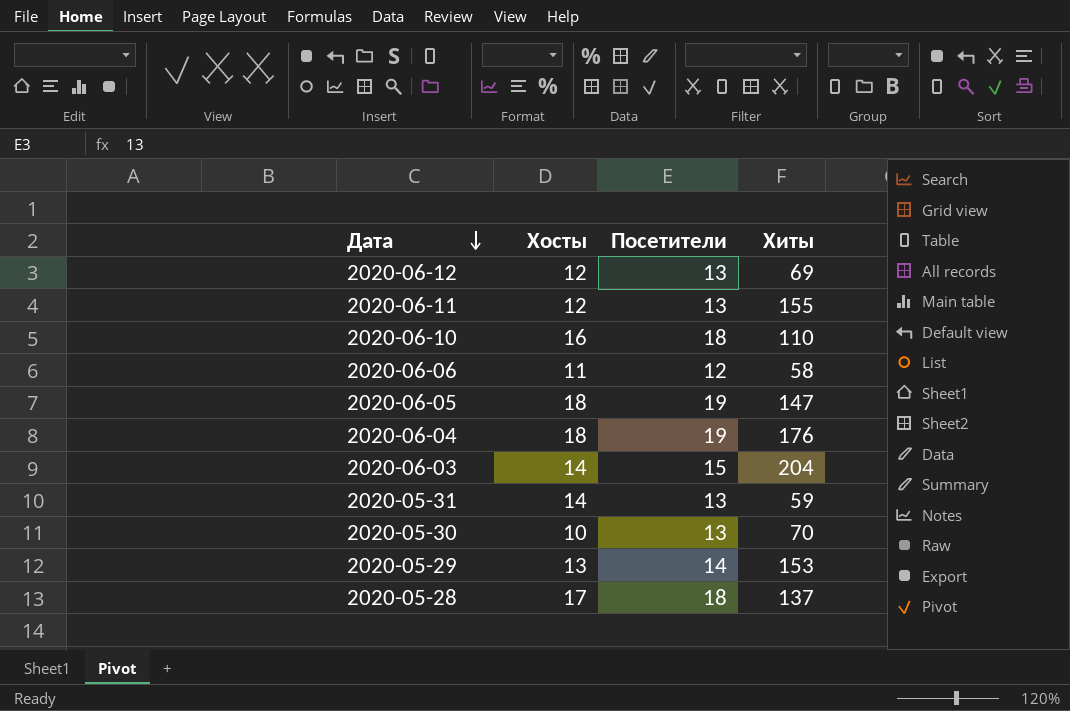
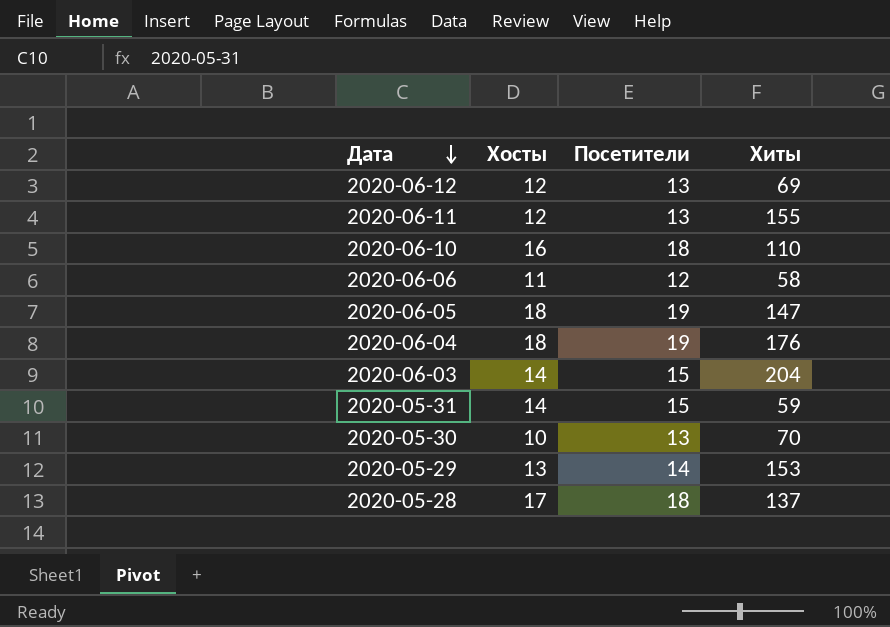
2020-05-31 | Посетители: 13 -> 15

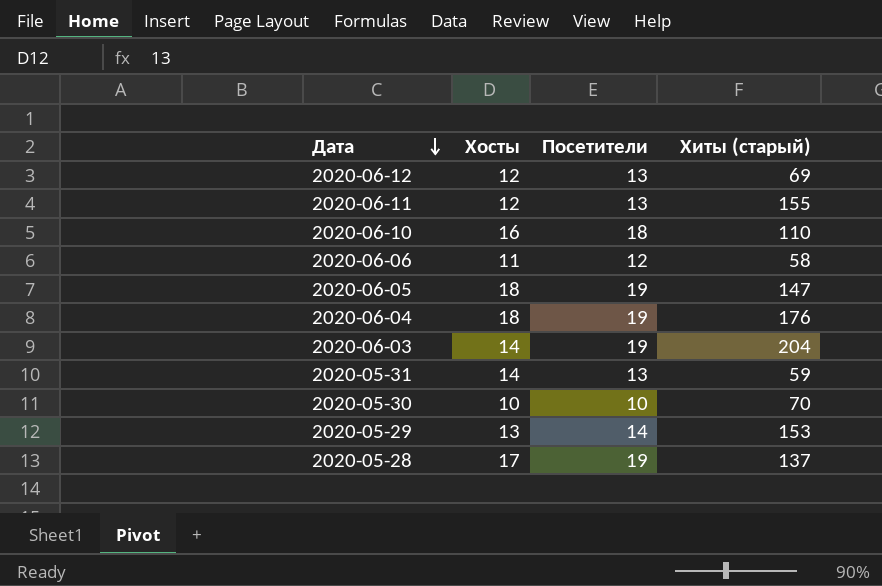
column name: Хиты -> Хиты (старый)
2020-06-03 | Посетители: 15 -> 19
2020-05-31 | Посетители: 15 -> 13
2020-05-30 | Посетители: 13 -> 10
2020-05-28 | Посетители: 18 -> 19

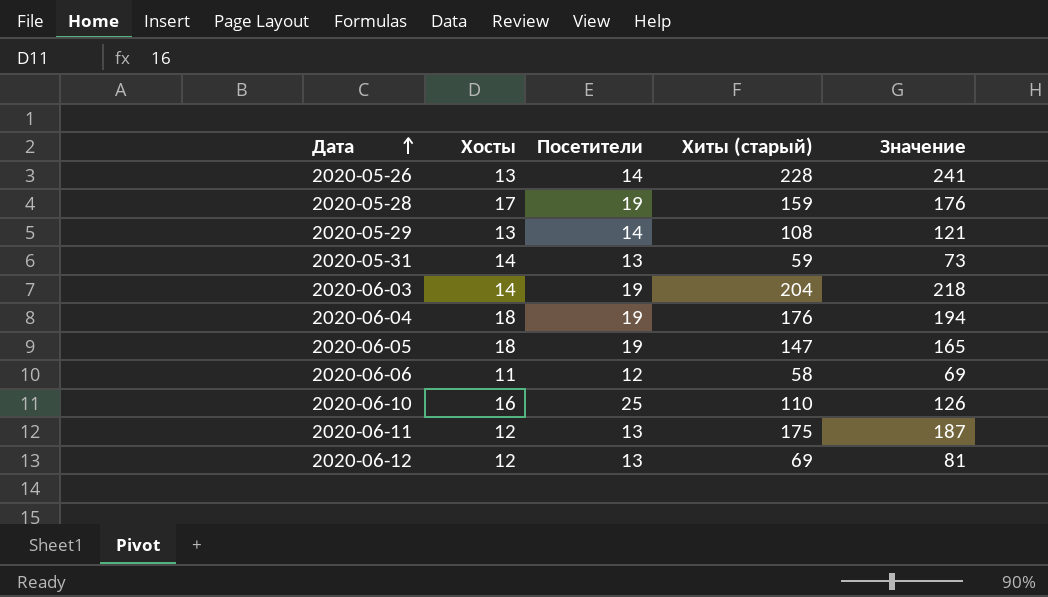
row order: Дата descending -> Дата ascending
column Значение | formula: none -> [Хосты] + [Хиты (старый)]
row 2020-05-30: 10 | 10 | 70 -> none
row 2020-05-26: none -> 13 | 14 | 228 | 241
2020-05-28 | Хиты (старый): 137 -> 159
2020-05-29 | Хиты (старый): 153 -> 108
2020-06-10 | Посетители: 18 -> 25
2020-06-11 | Хиты (старый): 155 -> 175

